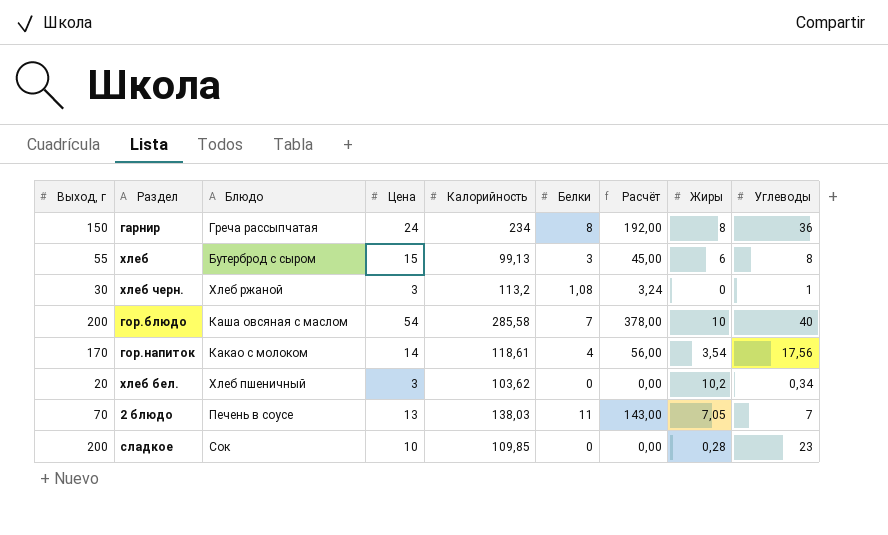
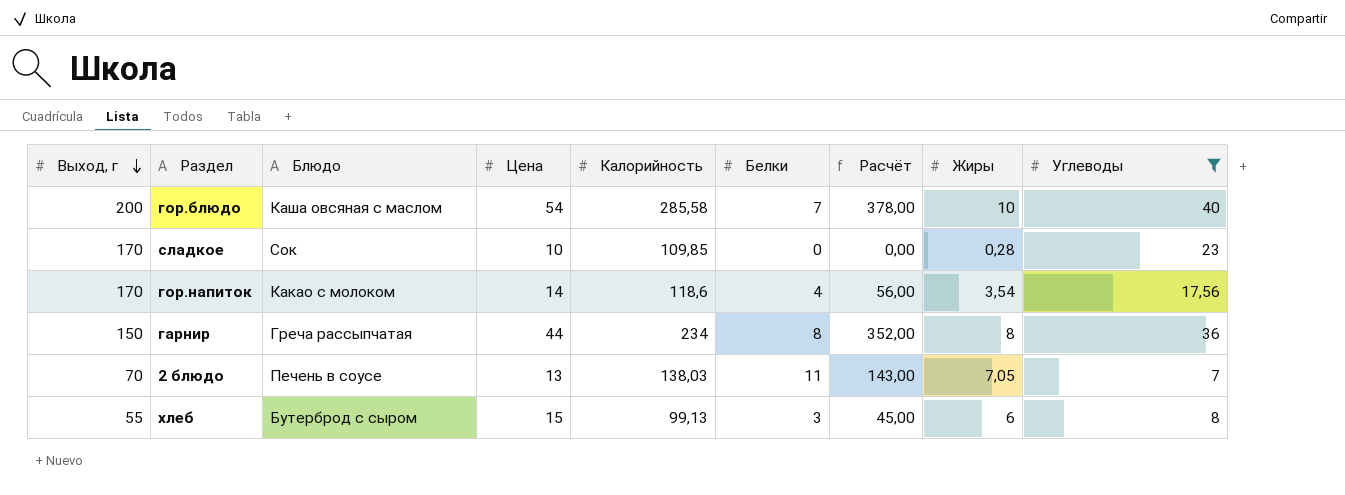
filter: none -> Углеводы >= 7
row order: none -> Выход, г descending
сладкое | Выход, г: 200 -> 170
гор.напиток | Калорийность: 118,61 -> 118,6
гарнир | Цена: 24 -> 44
гарнир | Расчёт: 192,00 -> 352,00

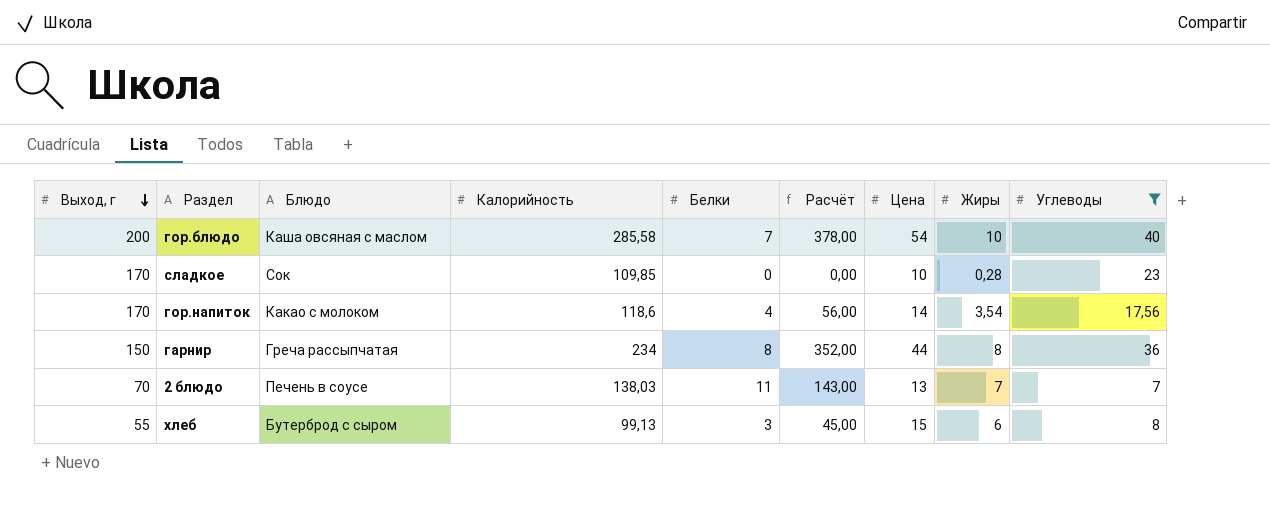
column Цена | position: 4 -> 7
2 блюдо | Жиры: 7,05 -> 7

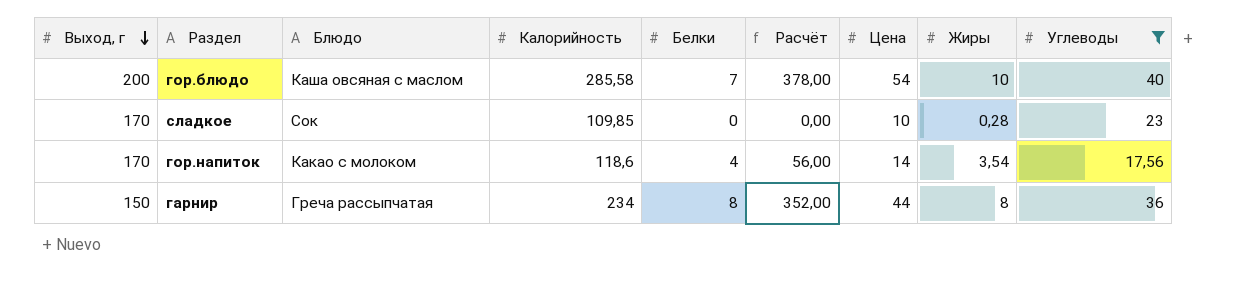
row 2 блюдо: 70 | Печень в соусе | 138,03 | 11 | 143,00 | 13 | 7 | 7 -> none
row хлеб: 55 | Бутерброд с сыром | 99,13 | 3 | 45,00 | 15 | 6 | 8 -> none

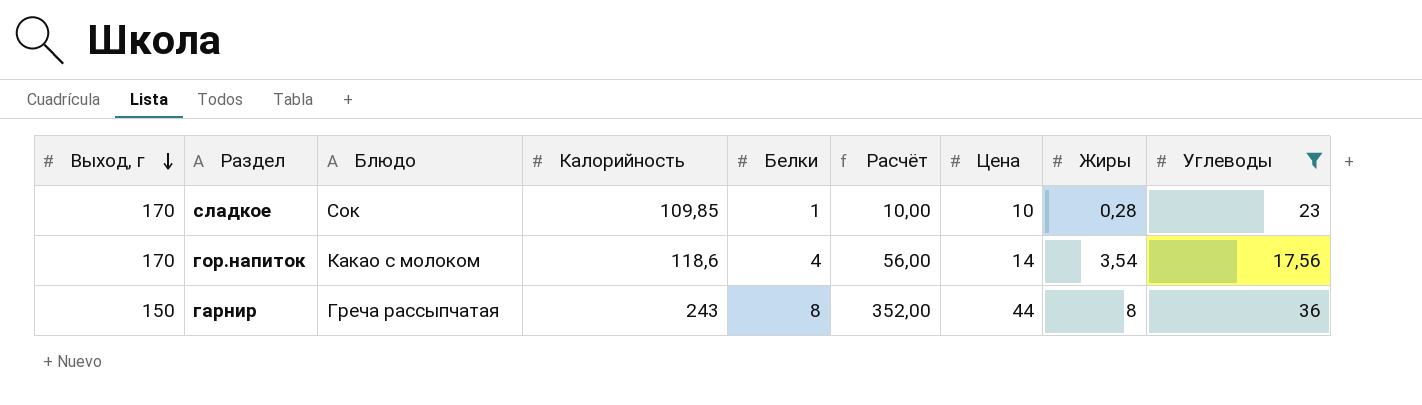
row гор.блюдо: 200 | Каша овсяная с маслом | 285,58 | 7 | 378,00 | 54 | 10 | 40 -> none
сладкое | Белки: 0 -> 1
сладкое | Расчёт: 0,00 -> 10,00
гарнир | Калорийность: 234 -> 243

